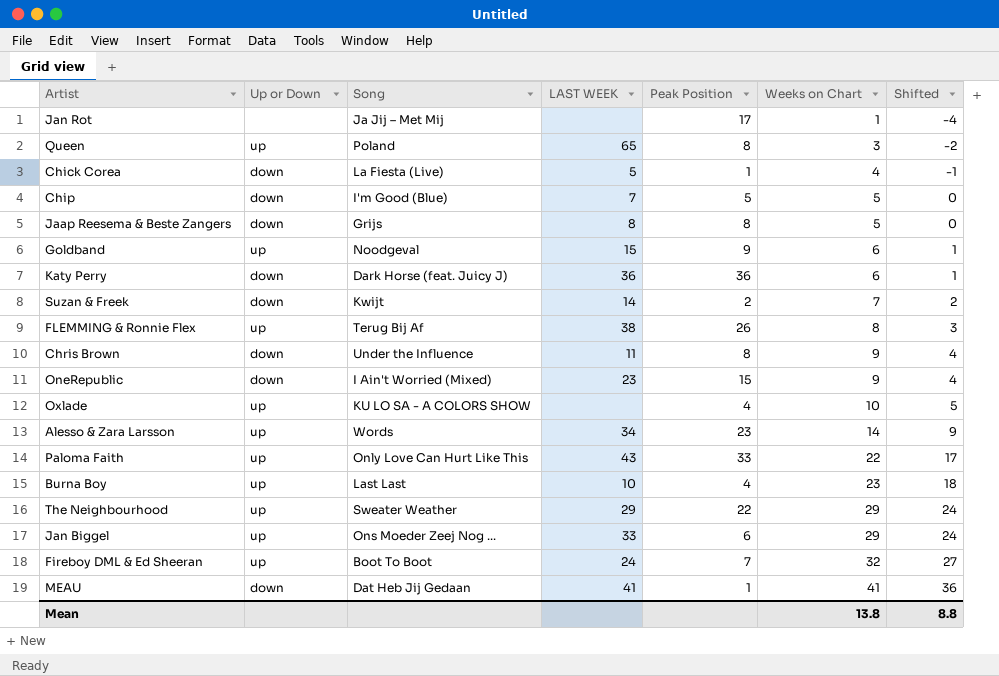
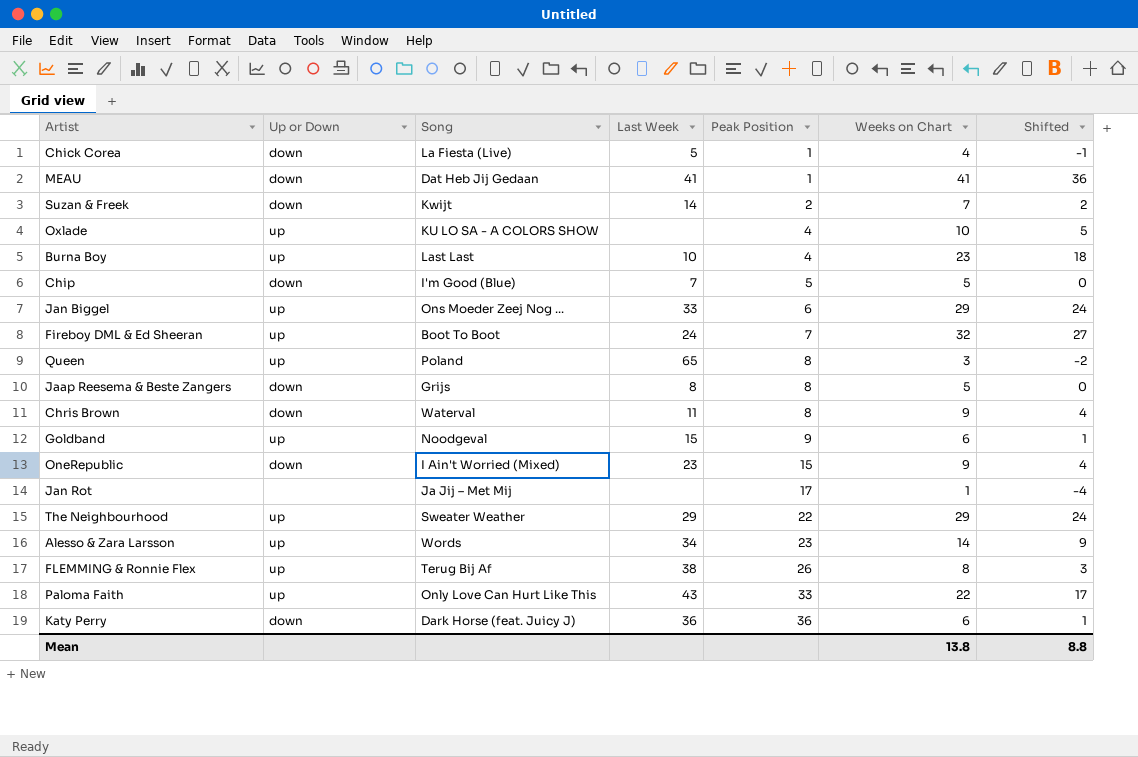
row order: Weeks on Chart ascending -> Peak Position ascending
column name: LAST WEEK -> Last Week
Chris Brown | Song: Under the Influence -> Waterval

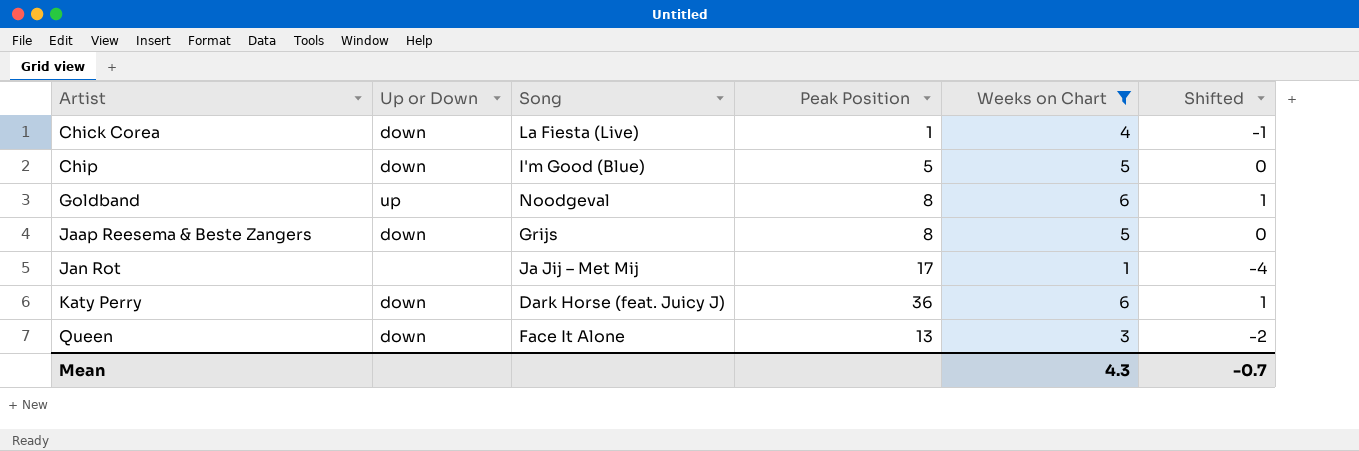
filter: none -> Weeks on Chart <= 6
row order: Peak Position ascending -> Artist ascending
column Last Week | position: 4 -> none
Goldband | Peak Position: 9 -> 8
Queen | Up or Down: up -> down
Queen | Song: Poland -> Face It Alone
Queen | Peak Position: 8 -> 13
Mean | Weeks on Chart: 13.8 -> 4.3
Mean | Shifted: 8.8 -> -0.7

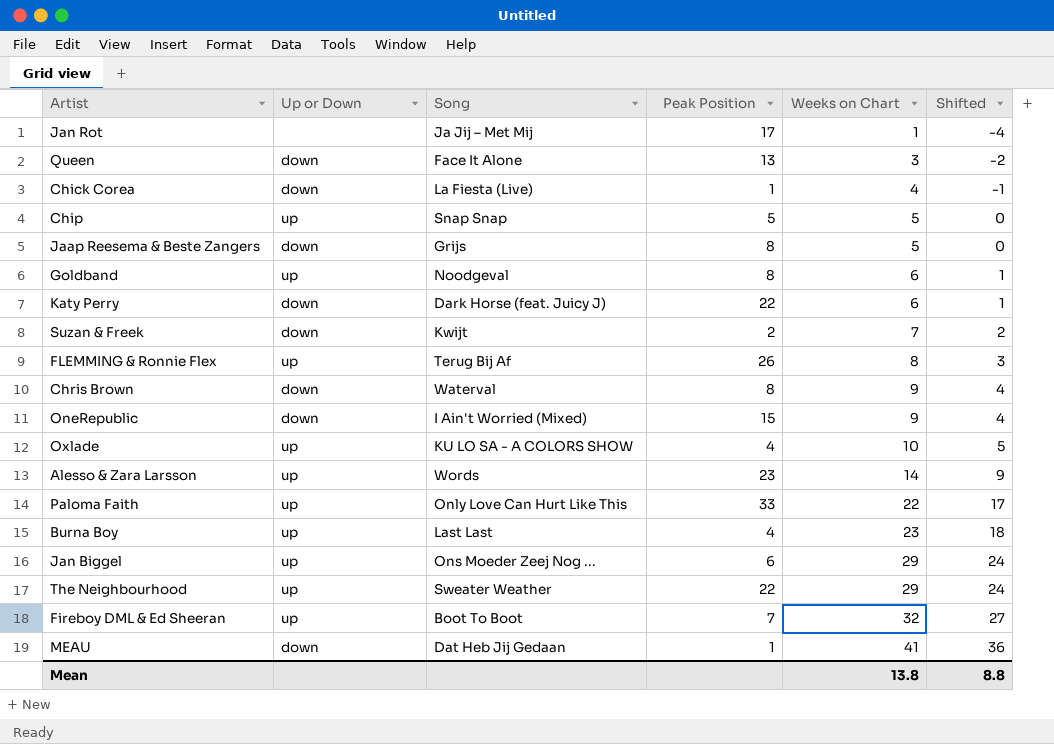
filter: Weeks on Chart <= 6 -> none
row order: Artist ascending -> Weeks on Chart ascending
Chip | Up or Down: down -> up
Chip | Song: I'm Good (Blue) -> Snap Snap
Katy Perry | Peak Position: 36 -> 22
Mean | Weeks on Chart: 4.3 -> 13.8
Mean | Shifted: -0.7 -> 8.8

